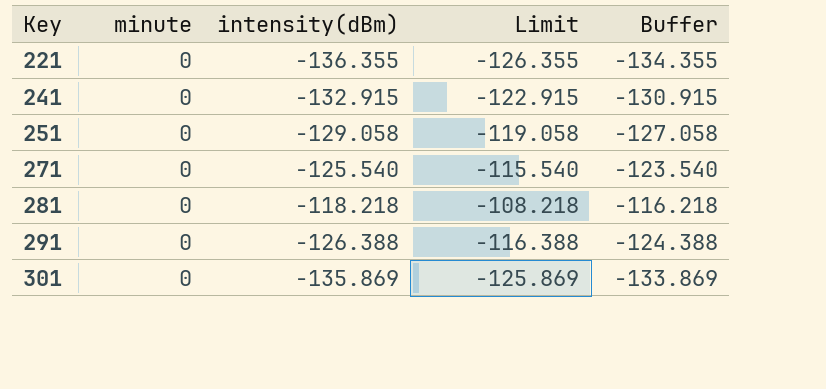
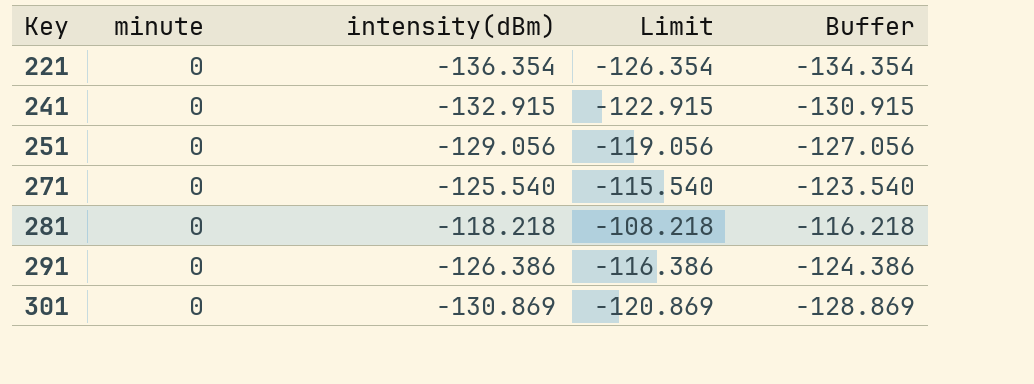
221 | intensity(dBm): -136.355 -> -136.354
221 | Limit: -126.355 -> -126.354
221 | Buffer: -134.355 -> -134.354
251 | intensity(dBm): -129.058 -> -129.056
251 | Limit: -119.058 -> -119.056
251 | Buffer: -127.058 -> -127.056
291 | intensity(dBm): -126.388 -> -126.386
291 | Limit: -116.388 -> -116.386
291 | Buffer: -124.388 -> -124.386
301 | intensity(dBm): -135.869 -> -130.869
301 | Limit: -125.869 -> -120.869
301 | Buffer: -133.869 -> -128.869

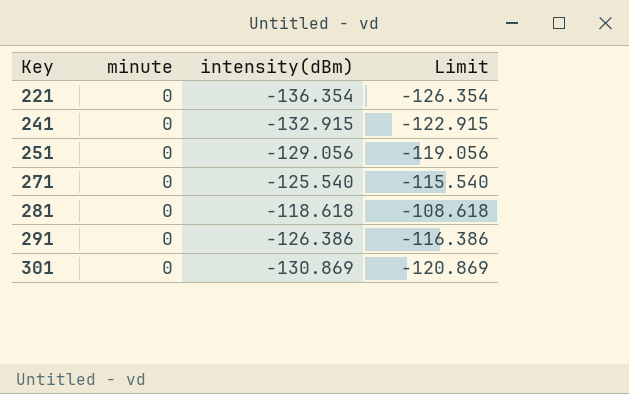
column Buffer | formula: [intensity(dBm)] + 2 -> none
281 | intensity(dBm): -118.218 -> -118.618
281 | Limit: -108.218 -> -108.618

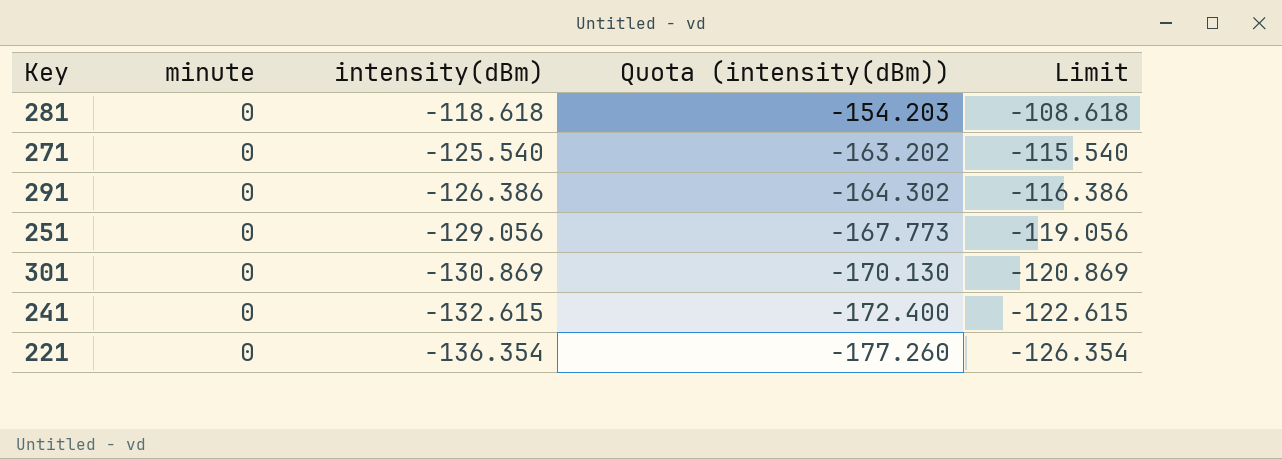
row order: Key ascending -> intensity(dBm) descending
column Quota (intensity(dBm)) | formula: none -> [intensity(dBm)] * 1.3
241 | intensity(dBm): -132.915 -> -132.615
241 | Limit: -122.915 -> -122.615

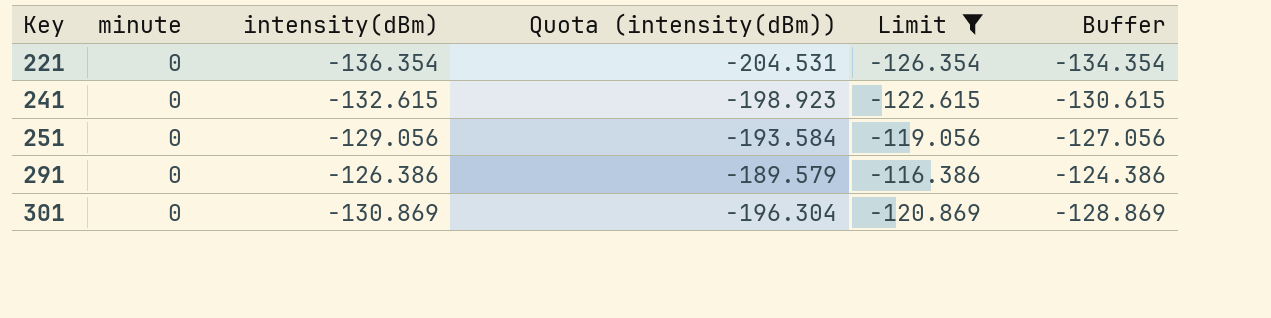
filter: none -> Limit <= -116.386
row order: intensity(dBm) descending -> Key ascending
column Quota (intensity(dBm)) | formula: [intensity(dBm)] * 1.3 -> [intensity(dBm)] * 1.5
column Buffer | formula: none -> [intensity(dBm)] + 2

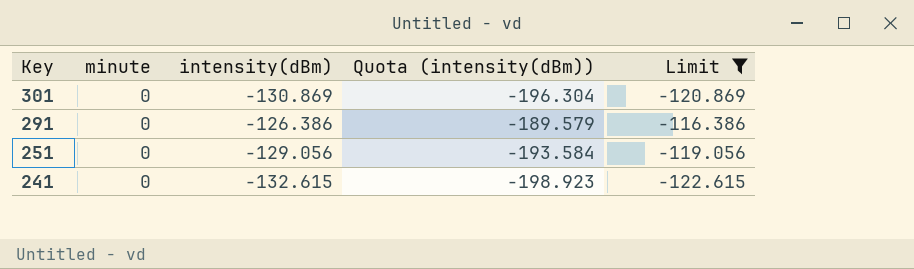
row order: Key ascending -> Key descending
column Buffer | formula: [intensity(dBm)] + 2 -> none
row 221: 0 | -136.354 | -204.531 | -126.354 | -134.354 -> none

